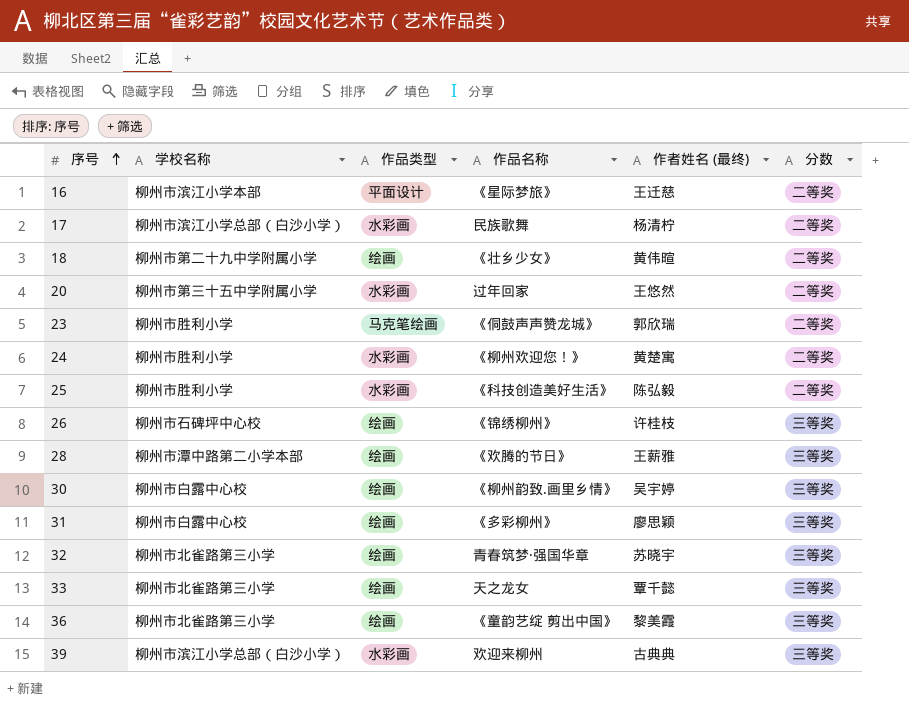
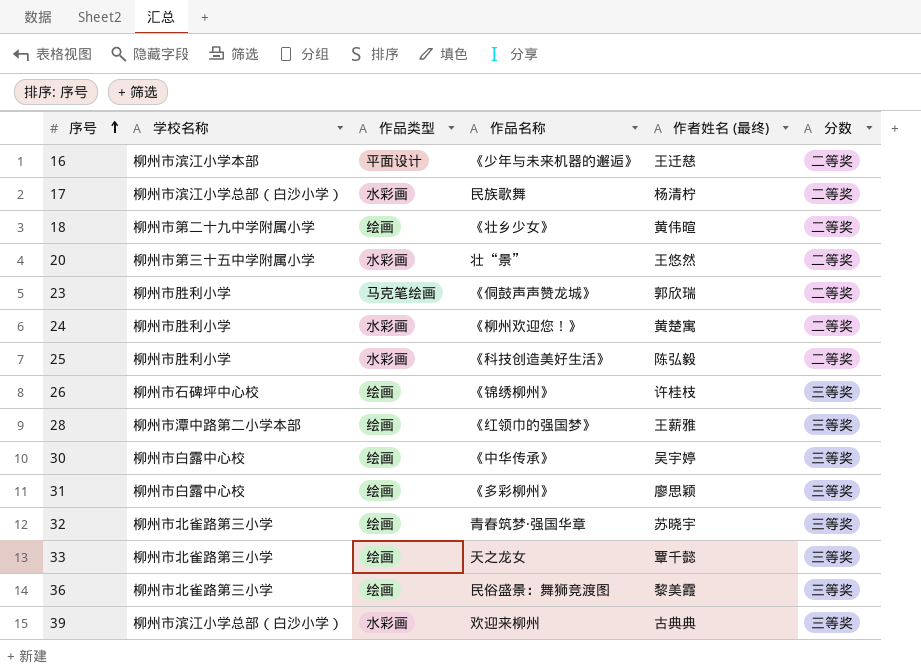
16 | 作品名称: 《星际梦旅》 -> 《少年与未来机器的邂逅》
20 | 作品名称: 过年回家 -> 壮“景”
28 | 作品名称: 《欢腾的节日》 -> 《红领巾的强国梦》
30 | 作品名称: 《柳州韵致.画里乡情》 -> 《中华传承》
36 | 作品名称: 《童韵艺绽 剪出中国》 -> 民俗盛景：舞狮竞渡图

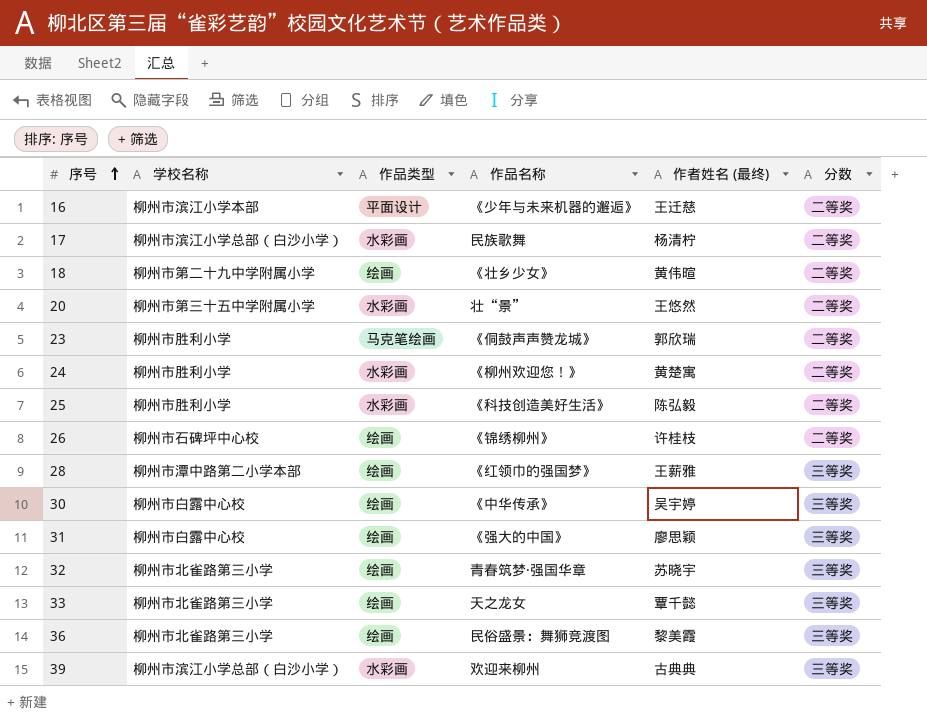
26 | 分数: 三等奖 -> 二等奖
31 | 作品名称: 《多彩柳州》 -> 《强大的中国》

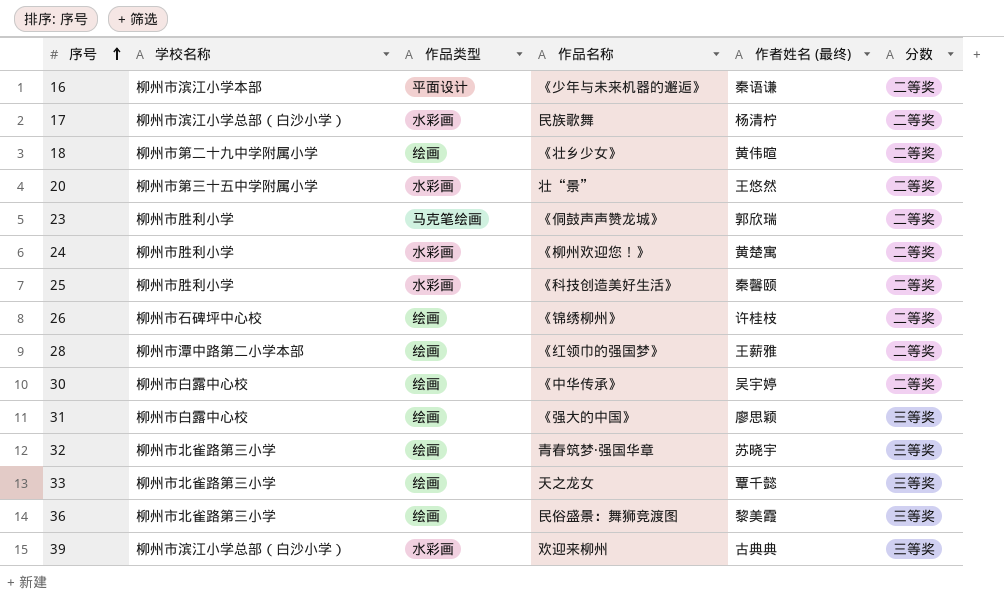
16 | 作者姓名 (最终): 王迁慈 -> 秦语谦
25 | 作者姓名 (最终): 陈弘毅 -> 秦馨颐
28 | 分数: 三等奖 -> 二等奖
30 | 分数: 三等奖 -> 二等奖

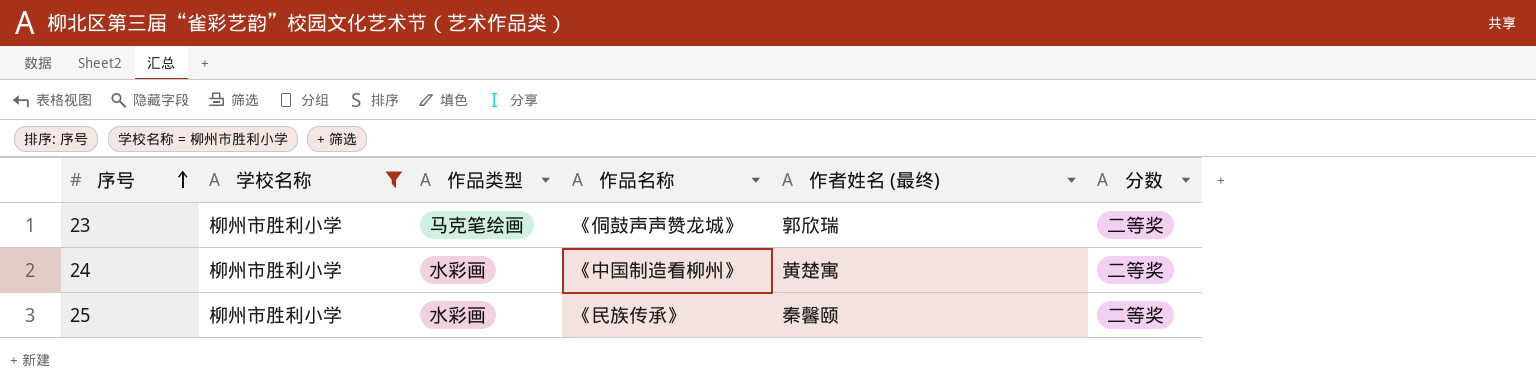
filter: none -> 学校名称 = 柳州市胜利小学
24 | 作品名称: 《柳州欢迎您！》 -> 《中国制造看柳州》
25 | 作品名称: 《科技创造美好生活》 -> 《民族传承》

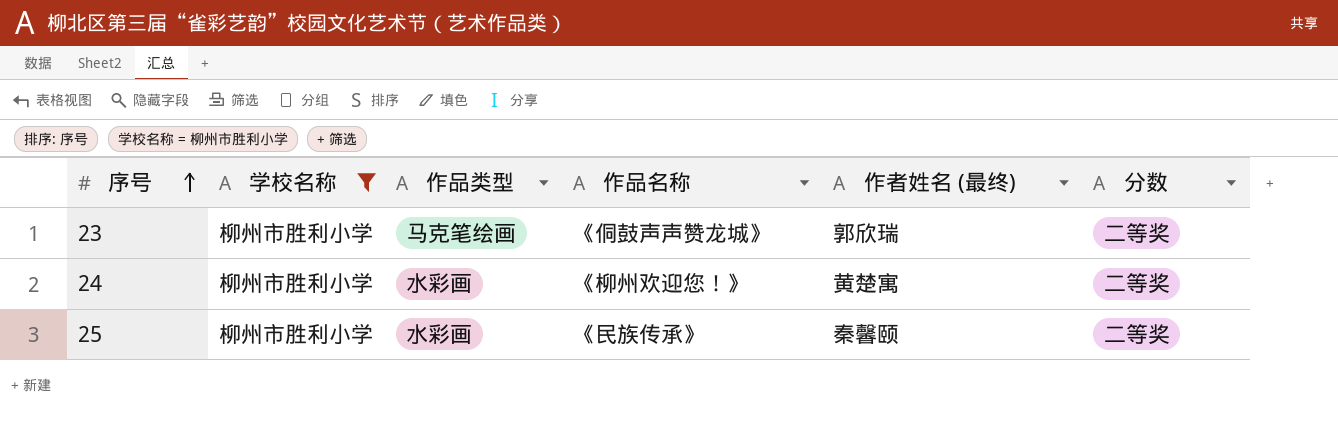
24 | 作品名称: 《中国制造看柳州》 -> 《柳州欢迎您！》

